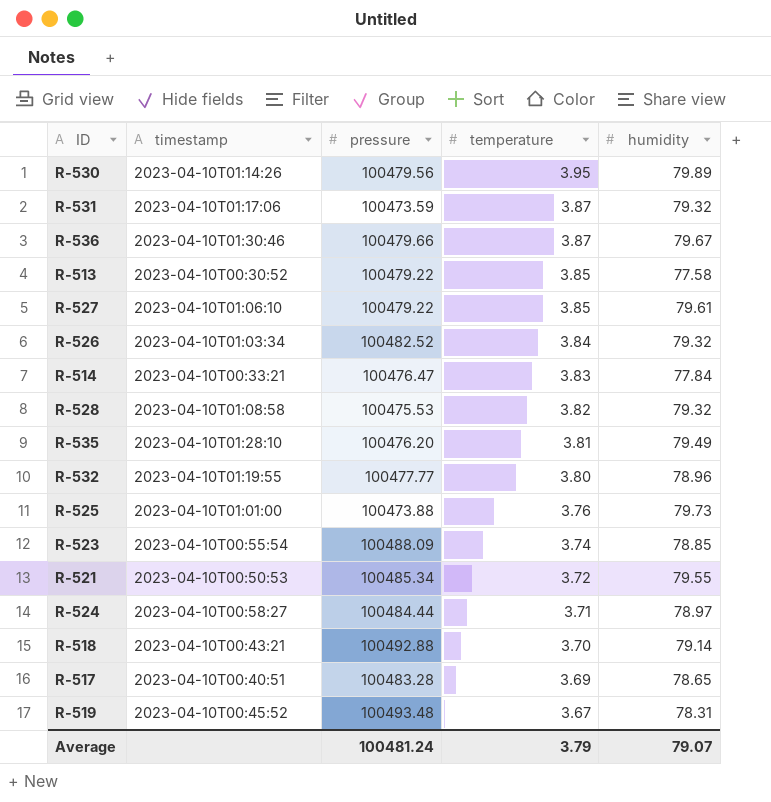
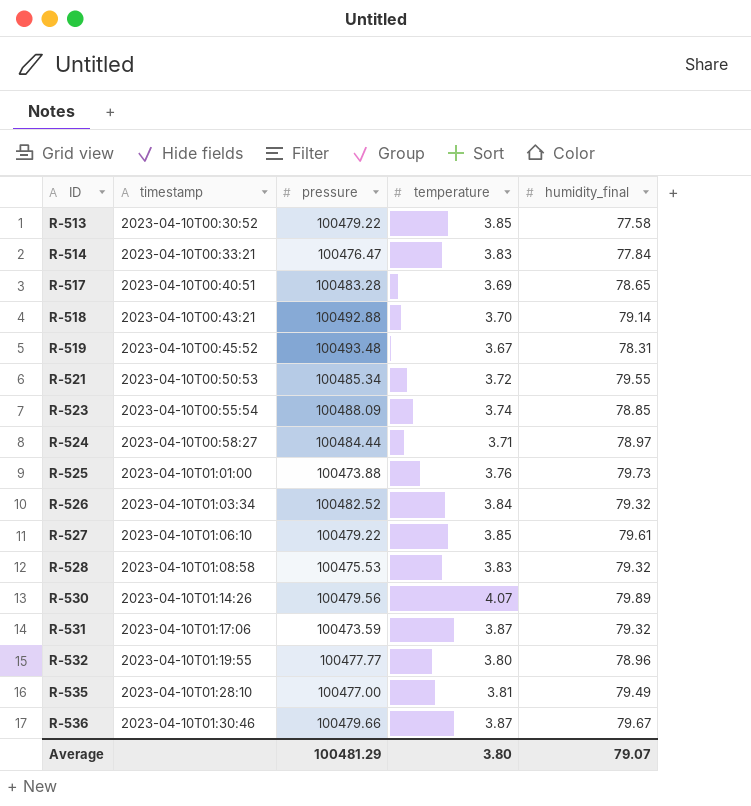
row order: temperature descending -> ID ascending
column name: humidity -> humidity_final
R-528 | temperature: 3.82 -> 3.83
R-530 | temperature: 3.95 -> 4.07
R-535 | pressure: 100476.20 -> 100477.00
Average | pressure: 100481.24 -> 100481.29
Average | temperature: 3.79 -> 3.80

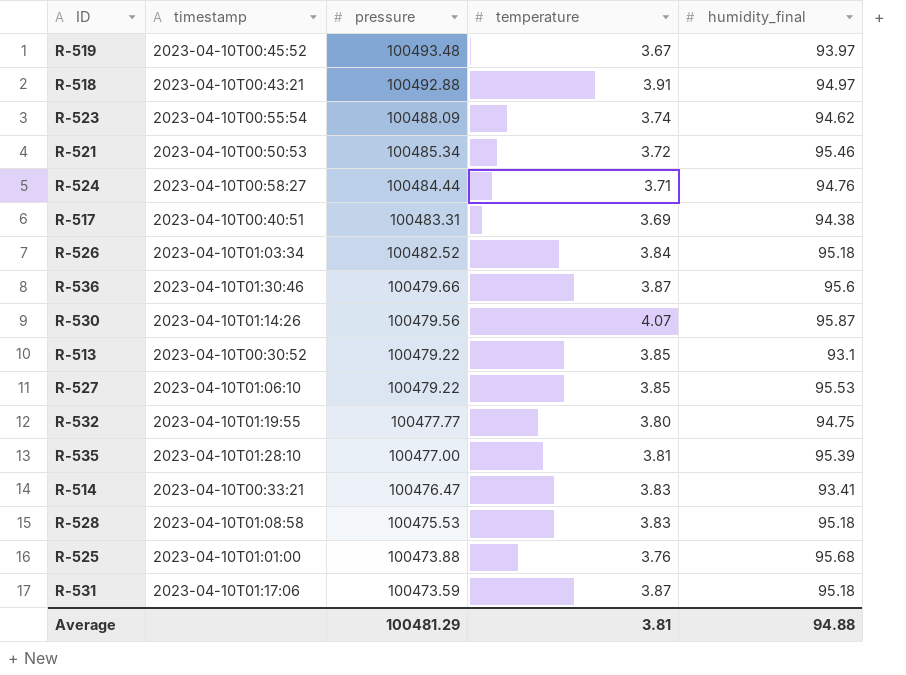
row order: ID ascending -> pressure descending
R-519 | humidity_final: 78.31 -> 93.97
R-518 | temperature: 3.70 -> 3.91
R-518 | humidity_final: 79.14 -> 94.97
R-523 | humidity_final: 78.85 -> 94.62
R-521 | humidity_final: 79.55 -> 95.46
R-524 | humidity_final: 78.97 -> 94.76
R-517 | pressure: 100483.28 -> 100483.31
R-517 | humidity_final: 78.65 -> 94.38
R-526 | humidity_final: 79.32 -> 95.18
R-536 | humidity_final: 79.67 -> 95.6
R-530 | humidity_final: 79.89 -> 95.87
R-513 | humidity_final: 77.58 -> 93.1
R-527 | humidity_final: 79.61 -> 95.53
R-532 | humidity_final: 78.96 -> 94.75
R-535 | humidity_final: 79.49 -> 95.39
R-514 | humidity_final: 77.84 -> 93.41
R-528 | humidity_final: 79.32 -> 95.18
R-525 | humidity_final: 79.73 -> 95.68
R-531 | humidity_final: 79.32 -> 95.18
Average | temperature: 3.80 -> 3.81
Average | humidity_final: 79.07 -> 94.88

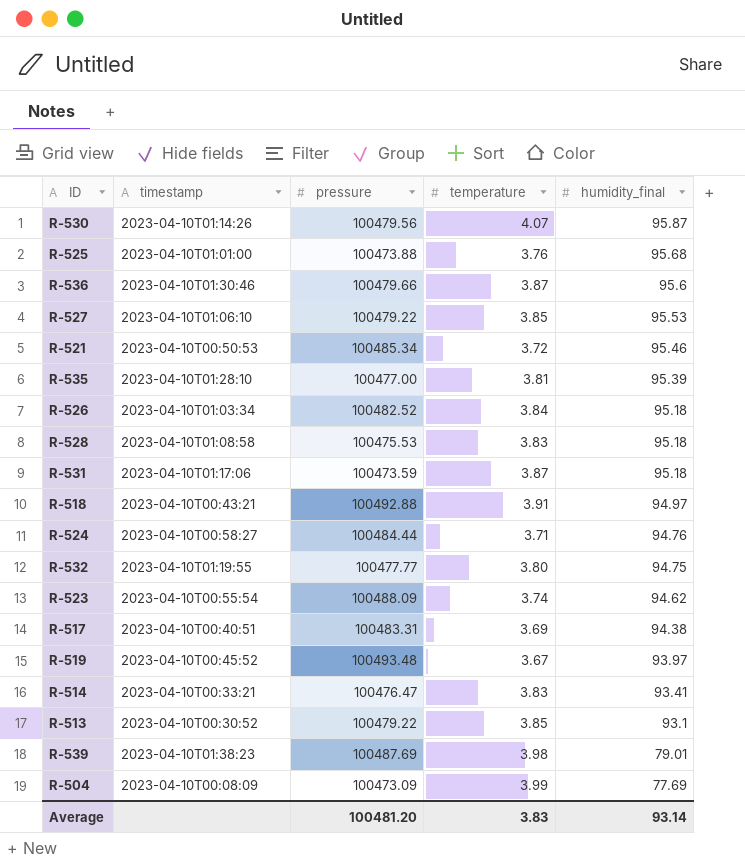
row order: pressure descending -> humidity_final descending
row R-539: none -> 2023-04-10T01:38:23 | 100487.69 | 3.98 | 79.01
row R-504: none -> 2023-04-10T00:08:09 | 100473.09 | 3.99 | 77.69
Average | pressure: 100481.29 -> 100481.20
Average | temperature: 3.81 -> 3.83
Average | humidity_final: 94.88 -> 93.14

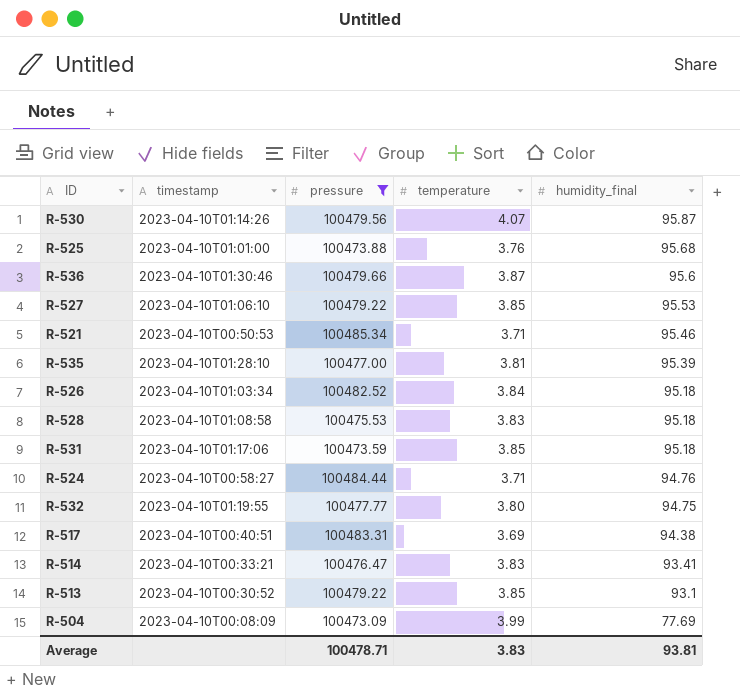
filter: none -> pressure <= 100485.34
R-521 | temperature: 3.72 -> 3.71
R-531 | temperature: 3.87 -> 3.85
Average | pressure: 100481.20 -> 100478.71
Average | humidity_final: 93.14 -> 93.81

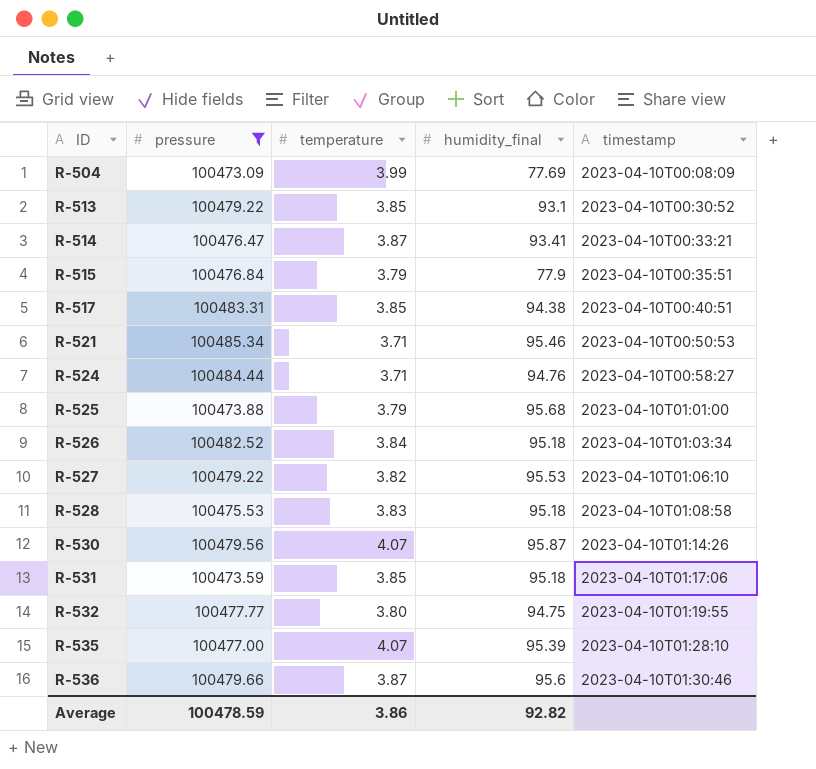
row order: humidity_final descending -> ID ascending
column timestamp | position: 2 -> 5
R-514 | temperature: 3.83 -> 3.87
row R-515: none -> 100476.84 | 3.79 | 77.9 | 2023-04-10T00:35:51
R-517 | temperature: 3.69 -> 3.85
R-525 | temperature: 3.76 -> 3.79
R-527 | temperature: 3.85 -> 3.82
R-535 | temperature: 3.81 -> 4.07
Average | pressure: 100478.71 -> 100478.59
Average | temperature: 3.83 -> 3.86
Average | humidity_final: 93.81 -> 92.82

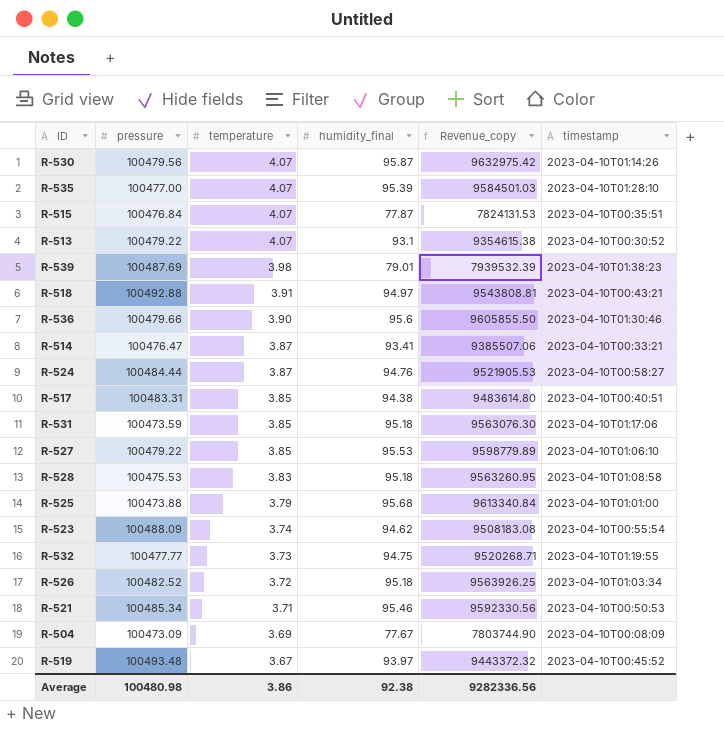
filter: pressure <= 100485.34 -> none
row order: ID ascending -> temperature descending
column Revenue_copy | formula: none -> [pressure] * [humidity_final]
R-515 | temperature: 3.79 -> 4.07
R-515 | humidity_final: 77.9 -> 77.87
R-513 | temperature: 3.85 -> 4.07
R-536 | temperature: 3.87 -> 3.90
R-524 | temperature: 3.71 -> 3.87
R-527 | temperature: 3.82 -> 3.85
R-532 | temperature: 3.80 -> 3.73
R-526 | temperature: 3.84 -> 3.72
R-504 | temperature: 3.99 -> 3.69
R-504 | humidity_final: 77.69 -> 77.67
Average | pressure: 100478.59 -> 100480.98
Average | humidity_final: 92.82 -> 92.38

